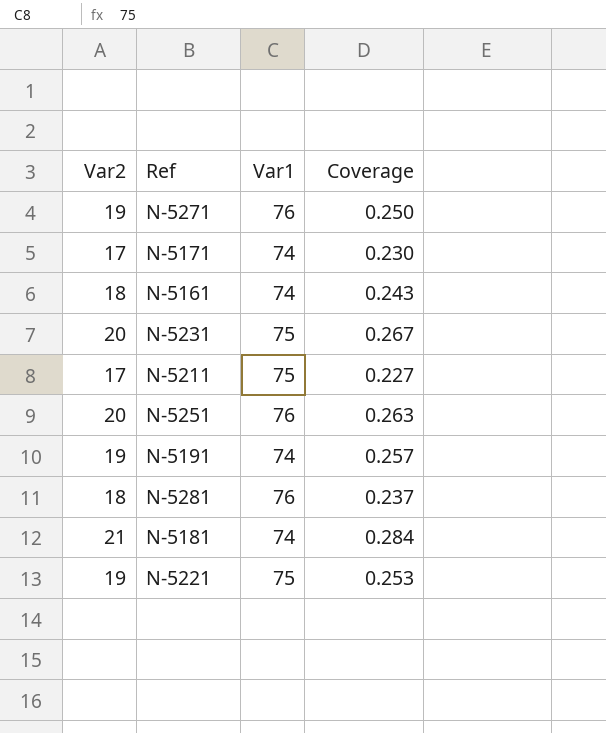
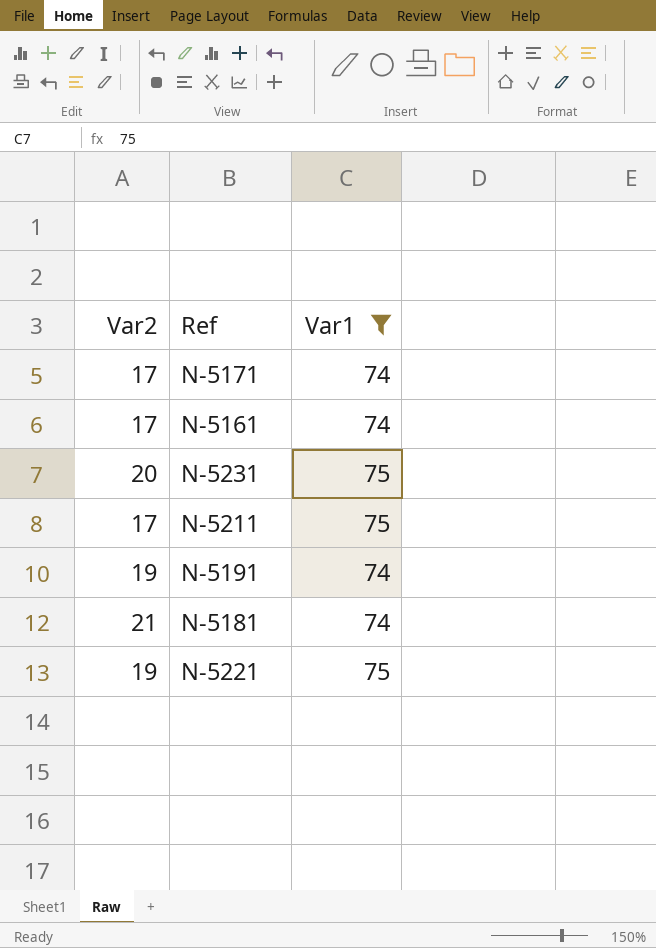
filter: none -> Var1 != 76
column Coverage | formula: [Var2] / [Var1] -> none
N-5161 | Var2: 18 -> 17

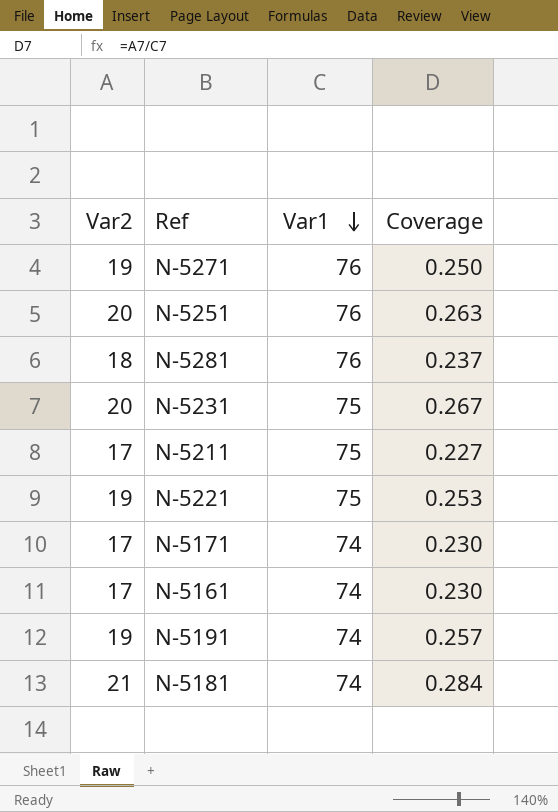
filter: Var1 != 76 -> none
row order: none -> Var1 descending
column Coverage | formula: none -> [Var2] / [Var1]

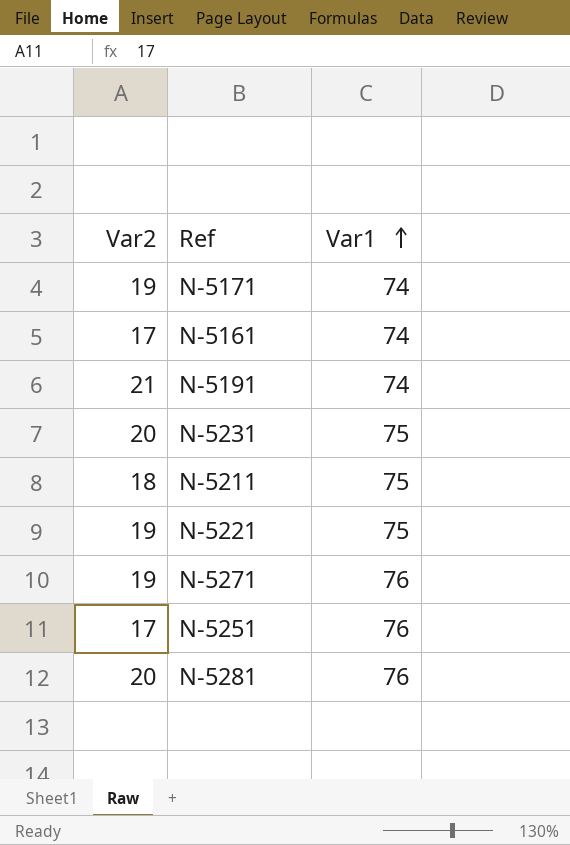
row order: Var1 descending -> Var1 ascending
column Coverage | formula: [Var2] / [Var1] -> none
row N-5181: 21 | 74 | 0.284 -> none
N-5171 | Var2: 17 -> 19
N-5191 | Var2: 19 -> 21
N-5211 | Var2: 17 -> 18
N-5251 | Var2: 20 -> 17
N-5281 | Var2: 18 -> 20

